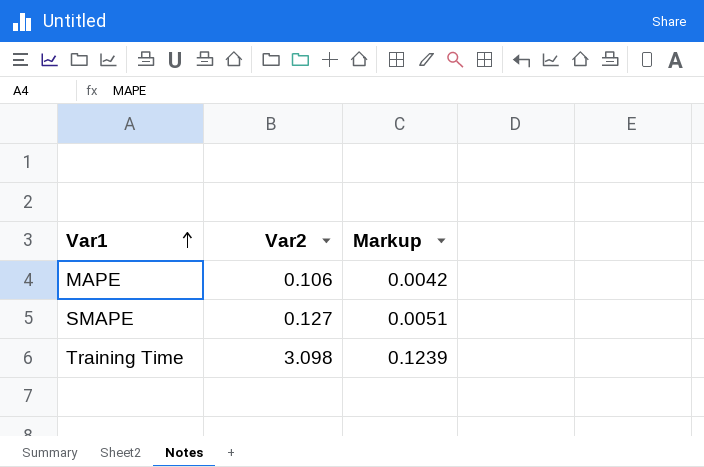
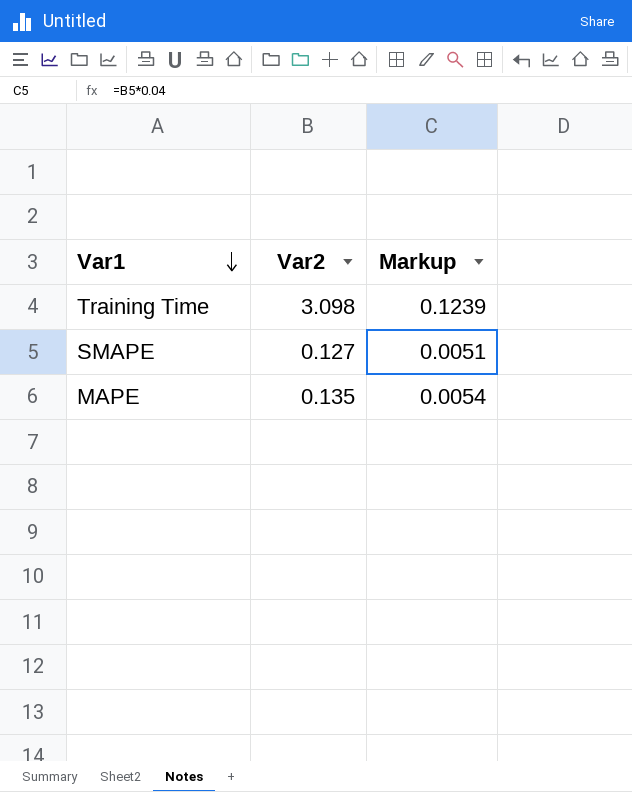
row order: Var1 ascending -> Var1 descending
MAPE | Var2: 0.106 -> 0.135
MAPE | Markup: 0.0042 -> 0.0054

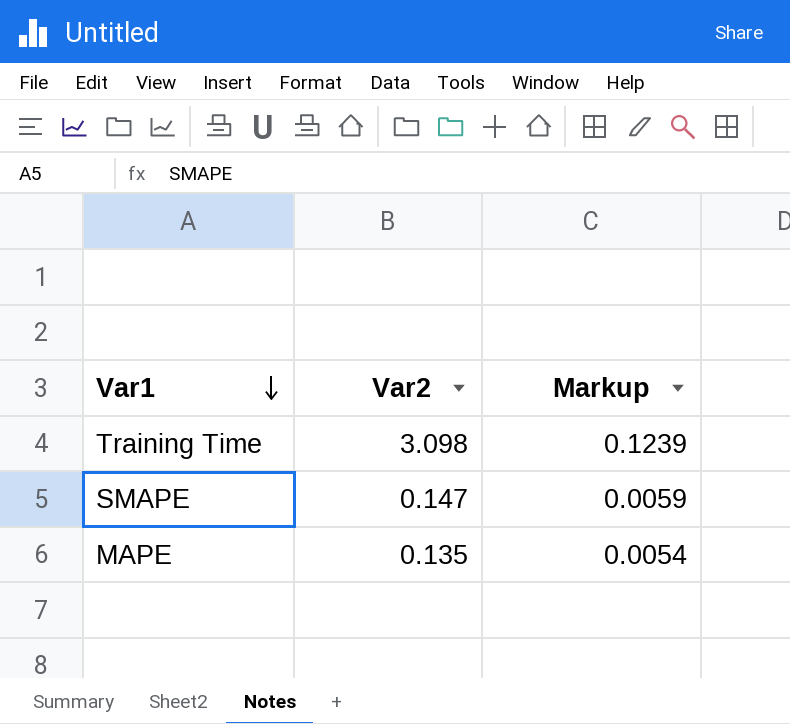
SMAPE | Var2: 0.127 -> 0.147
SMAPE | Markup: 0.0051 -> 0.0059

